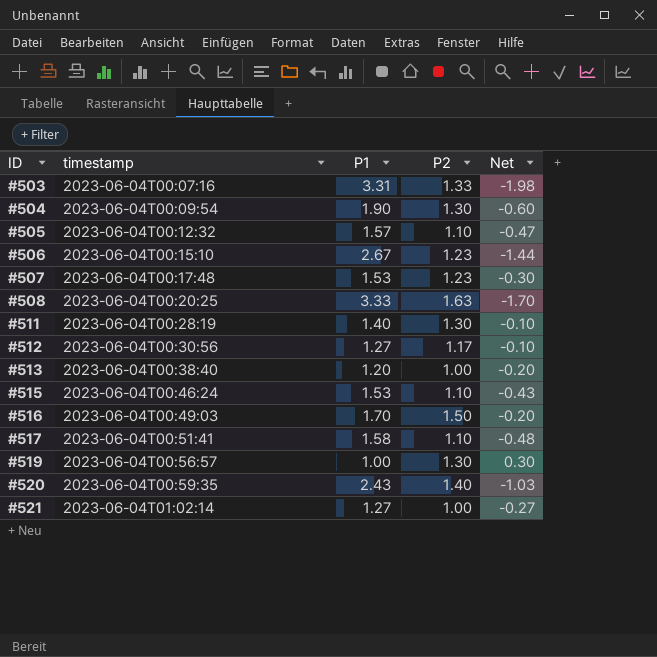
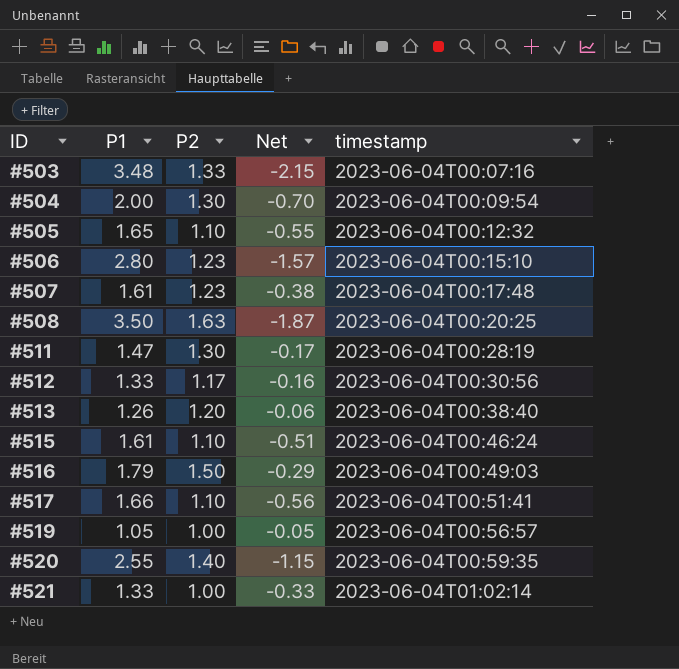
column timestamp | position: 2 -> 5
#503 | P1: 3.31 -> 3.48
#503 | Net: -1.98 -> -2.15
#504 | P1: 1.90 -> 2.00
#504 | Net: -0.60 -> -0.70
#505 | P1: 1.57 -> 1.65
#505 | Net: -0.47 -> -0.55
#506 | P1: 2.67 -> 2.80
#506 | Net: -1.44 -> -1.57
#507 | P1: 1.53 -> 1.61
#507 | Net: -0.30 -> -0.38
#508 | P1: 3.33 -> 3.50
#508 | Net: -1.70 -> -1.87
#511 | P1: 1.40 -> 1.47
#511 | Net: -0.10 -> -0.17
#512 | P1: 1.27 -> 1.33
#512 | Net: -0.10 -> -0.16
#513 | P1: 1.20 -> 1.26
#513 | P2: 1.00 -> 1.20
#513 | Net: -0.20 -> -0.06
#515 | P1: 1.53 -> 1.61
#515 | Net: -0.43 -> -0.51
#516 | P1: 1.70 -> 1.79
#516 | Net: -0.20 -> -0.29
#517 | P1: 1.58 -> 1.66
#517 | Net: -0.48 -> -0.56
#519 | P1: 1.00 -> 1.05
#519 | P2: 1.30 -> 1.00
#519 | Net: 0.30 -> -0.05
#520 | P1: 2.43 -> 2.55
#520 | Net: -1.03 -> -1.15
#521 | P1: 1.27 -> 1.33
#521 | Net: -0.27 -> -0.33

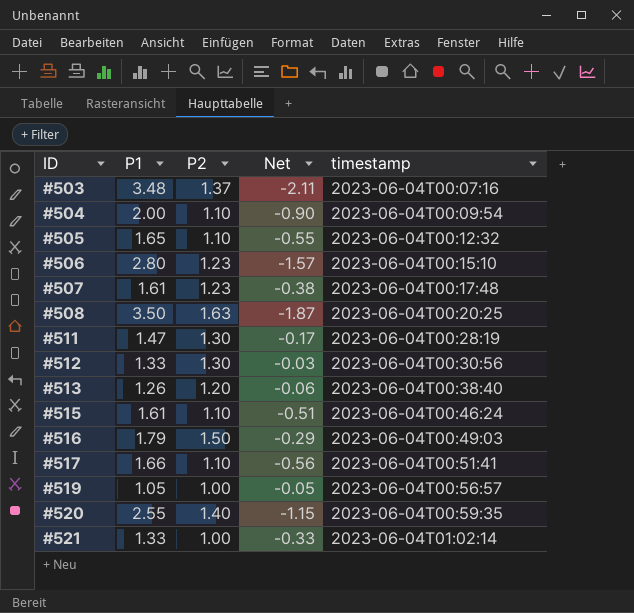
#503 | P2: 1.33 -> 1.37
#503 | Net: -2.15 -> -2.11
#504 | P2: 1.30 -> 1.10
#504 | Net: -0.70 -> -0.90
#512 | P2: 1.17 -> 1.30
#512 | Net: -0.16 -> -0.03

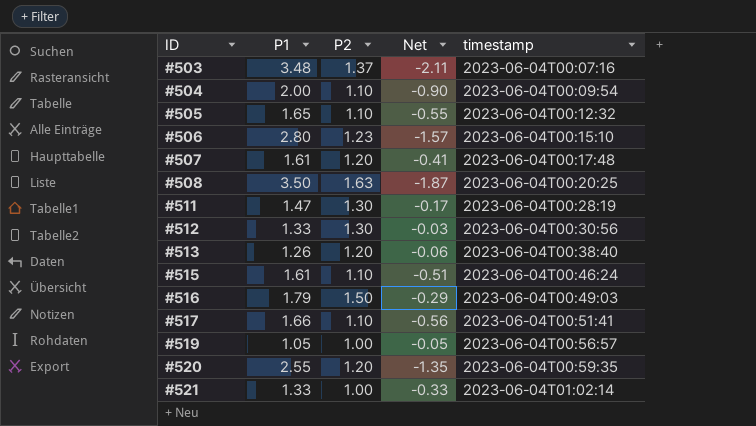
#507 | P2: 1.23 -> 1.20
#507 | Net: -0.38 -> -0.41
#520 | P2: 1.40 -> 1.20
#520 | Net: -1.15 -> -1.35

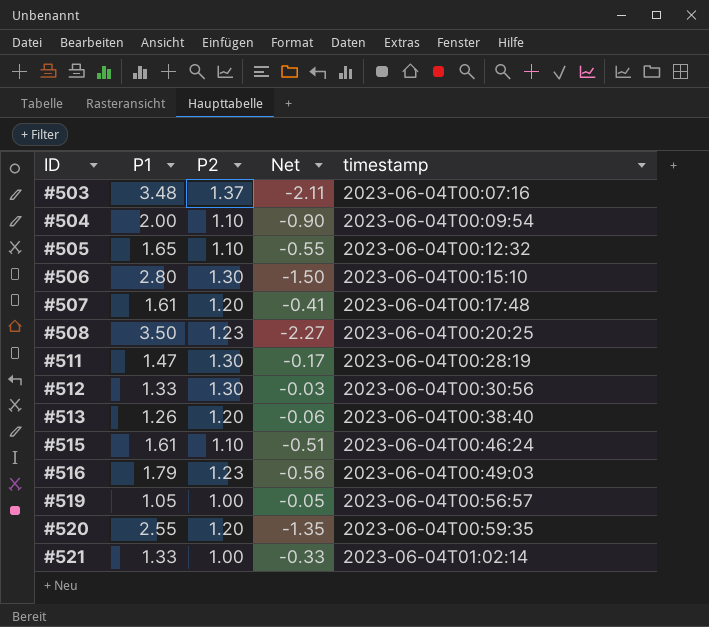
row #517: 1.66 | 1.10 | -0.56 | 2023-06-04T00:51:41 -> none
#506 | P2: 1.23 -> 1.30
#506 | Net: -1.57 -> -1.50
#508 | P2: 1.63 -> 1.23
#508 | Net: -1.87 -> -2.27
#516 | P2: 1.50 -> 1.23
#516 | Net: -0.29 -> -0.56

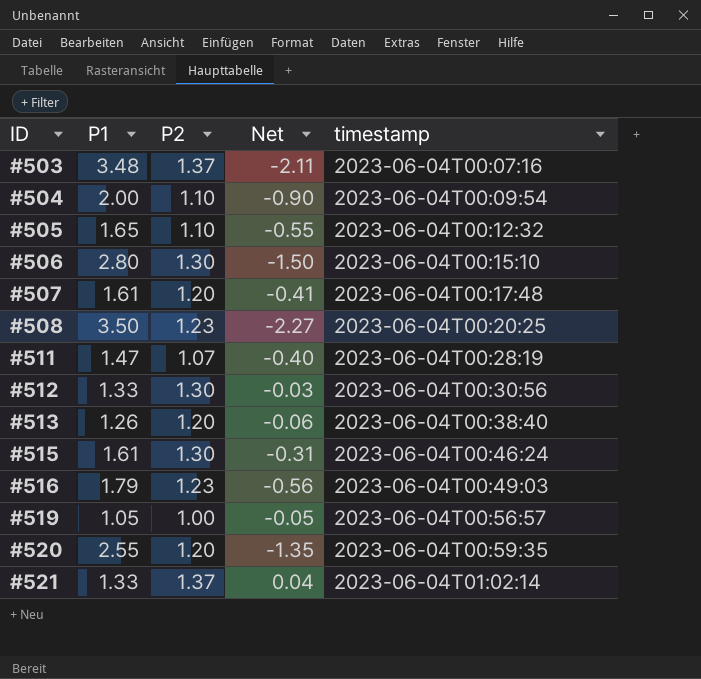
#511 | P2: 1.30 -> 1.07
#511 | Net: -0.17 -> -0.40
#515 | P2: 1.10 -> 1.30
#515 | Net: -0.51 -> -0.31
#521 | P2: 1.00 -> 1.37
#521 | Net: -0.33 -> 0.04

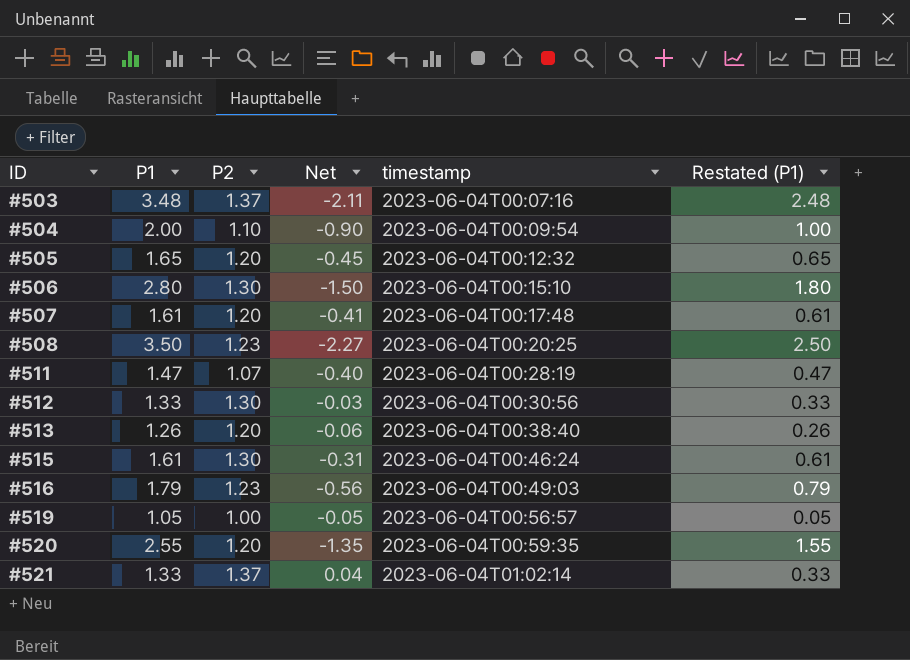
column Restated (P1) | formula: none -> [P1] - 1
#505 | P2: 1.10 -> 1.20
#505 | Net: -0.55 -> -0.45

